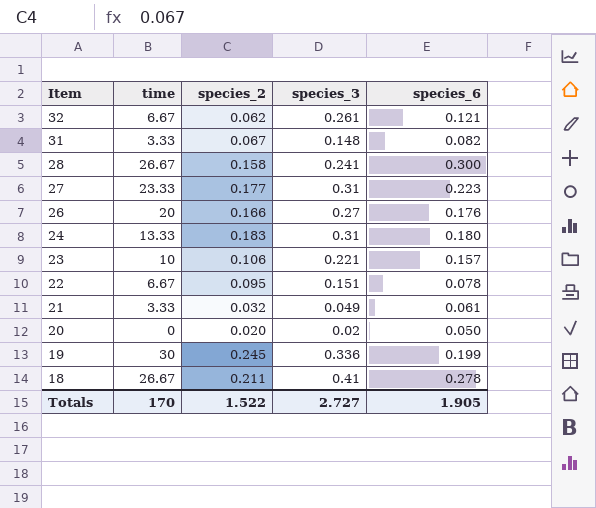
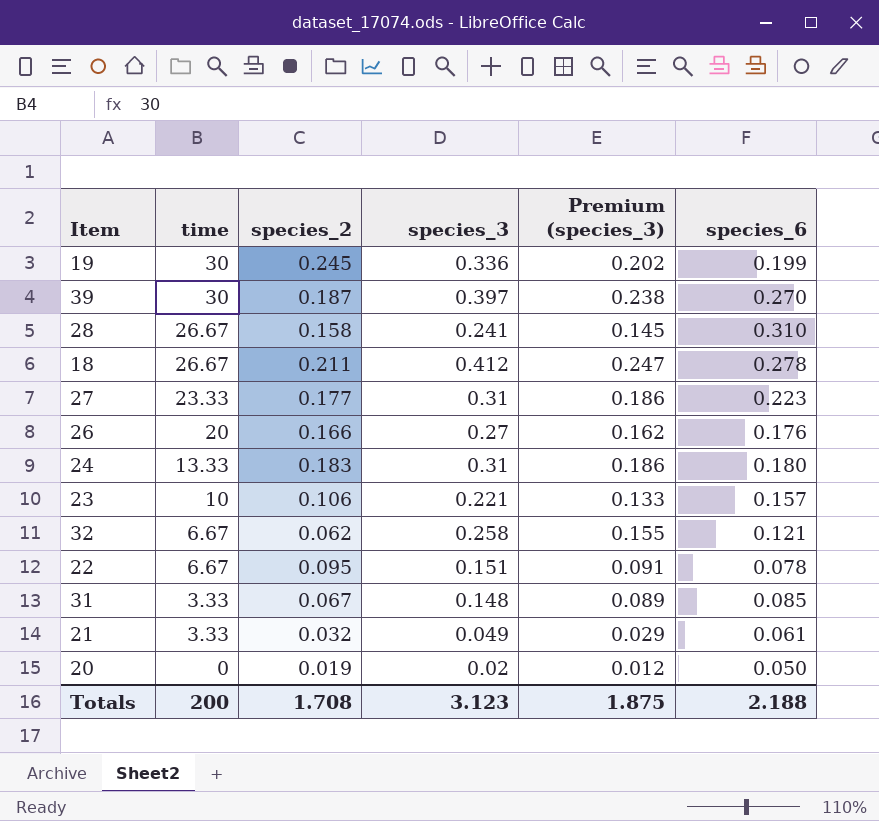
row order: Item descending -> time descending
column Premium (species_3) | formula: none -> [species_3] * 0.6
row 39: none -> 30 | 0.187 | 0.397 | 0.238 | 0.270
28 | species_6: 0.300 -> 0.310
18 | species_3: 0.41 -> 0.412
32 | species_3: 0.261 -> 0.258
31 | species_6: 0.082 -> 0.085
20 | species_2: 0.020 -> 0.019
Totals | time: 170 -> 200
Totals | species_2: 1.522 -> 1.708
Totals | species_3: 2.727 -> 3.123
Totals | species_6: 1.905 -> 2.188

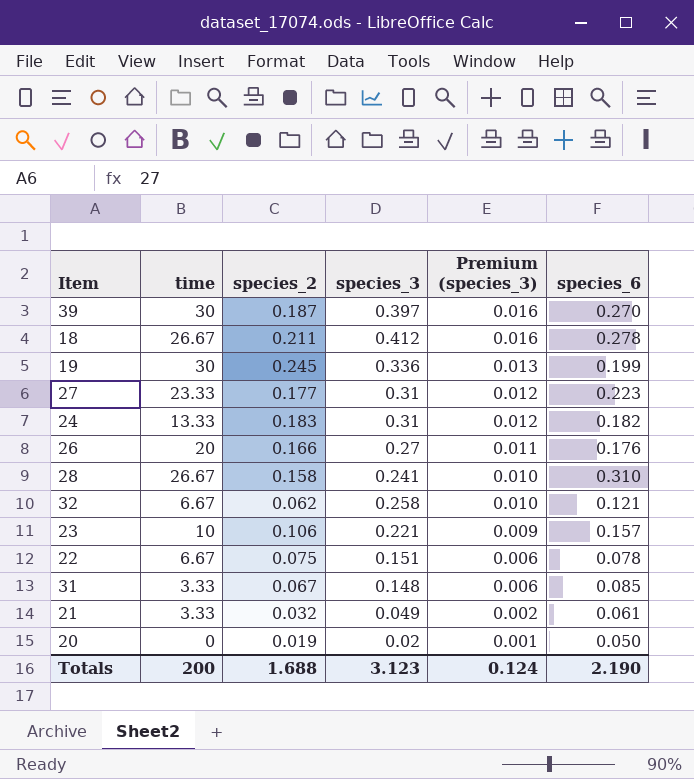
row order: time descending -> Premium (species_3) descending
column Premium (species_3) | formula: [species_3] * 0.6 -> [species_3] * 0.04
24 | species_6: 0.180 -> 0.182
22 | species_2: 0.095 -> 0.075
Totals | species_2: 1.708 -> 1.688
Totals | Premium (species_3): 1.875 -> 0.124
Totals | species_6: 2.188 -> 2.190

